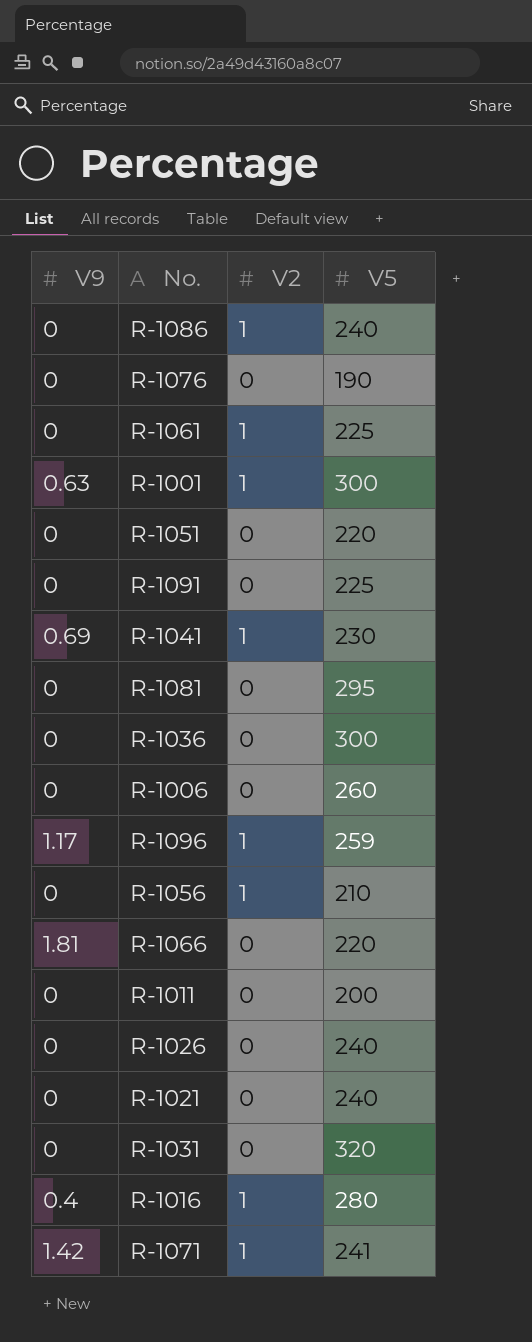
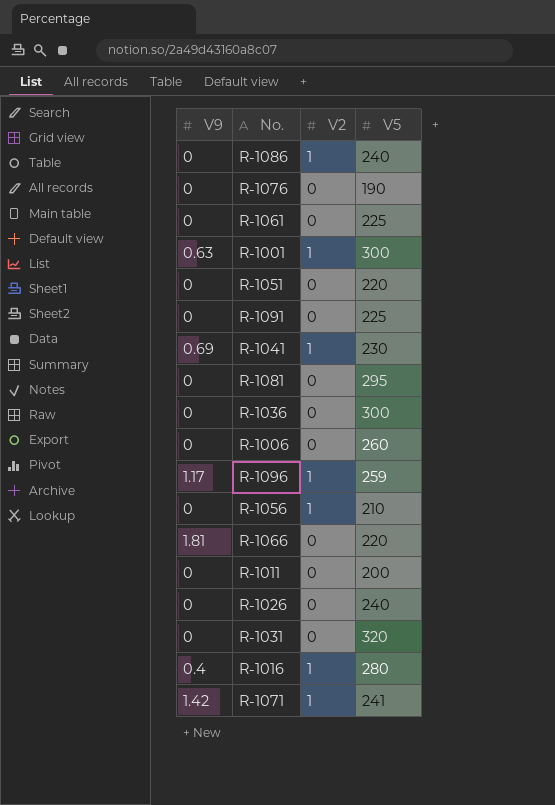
row R-1021: 0 | 0 | 240 -> none
R-1061 | V2: 1 -> 0

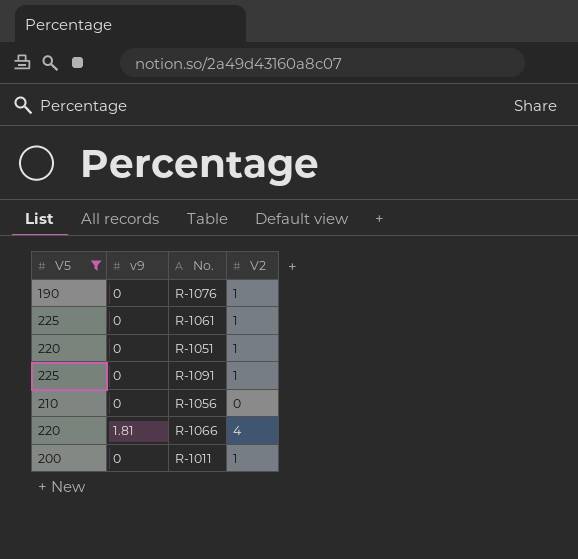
filter: none -> V5 <= 225
column V5 | position: 4 -> 1
column name: V9 -> v9
R-1076 | V2: 0 -> 1
R-1061 | V2: 0 -> 1
R-1051 | V2: 0 -> 1
R-1091 | V2: 0 -> 1
R-1056 | V2: 1 -> 0
R-1066 | V2: 0 -> 4
R-1011 | V2: 0 -> 1

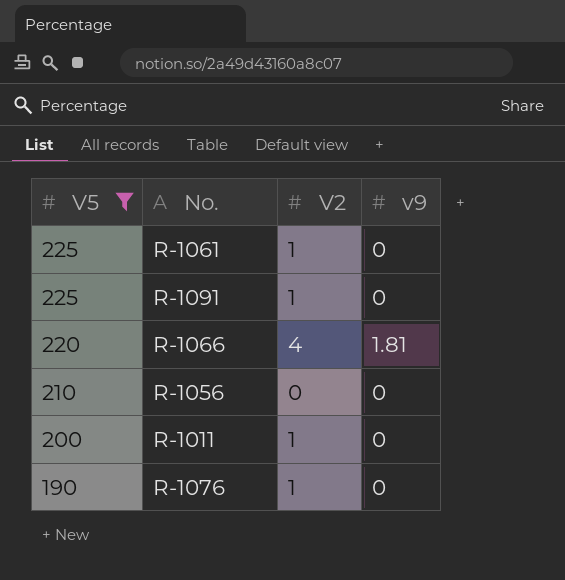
row order: none -> V5 descending
column v9 | position: 2 -> 4
row R-1051: 220 | 0 | 1 -> none

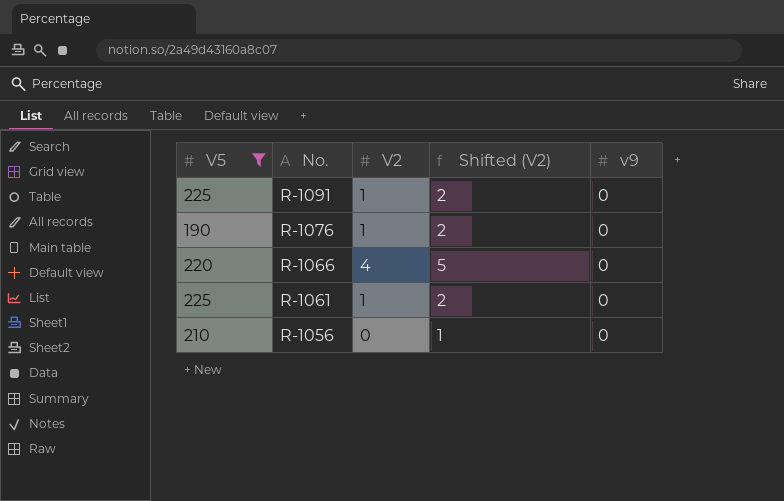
row order: V5 descending -> No. descending
column Shifted (V2) | formula: none -> [V2] + 1
row R-1011: 200 | 1 | 0 -> none
R-1066 | v9: 1.81 -> 0

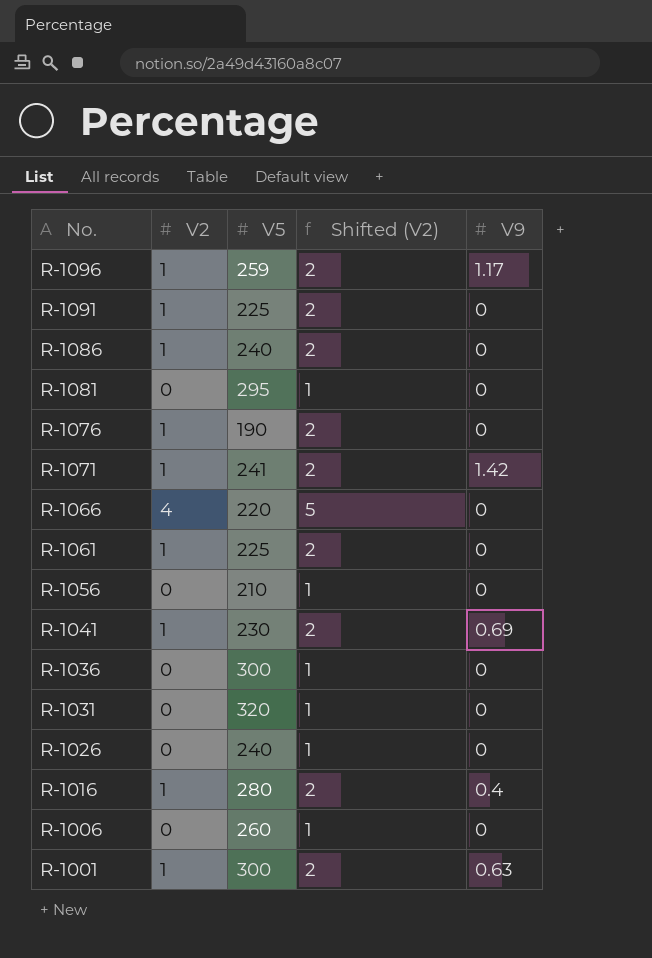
filter: V5 <= 225 -> none
column V5 | position: 1 -> 3
column name: v9 -> V9

